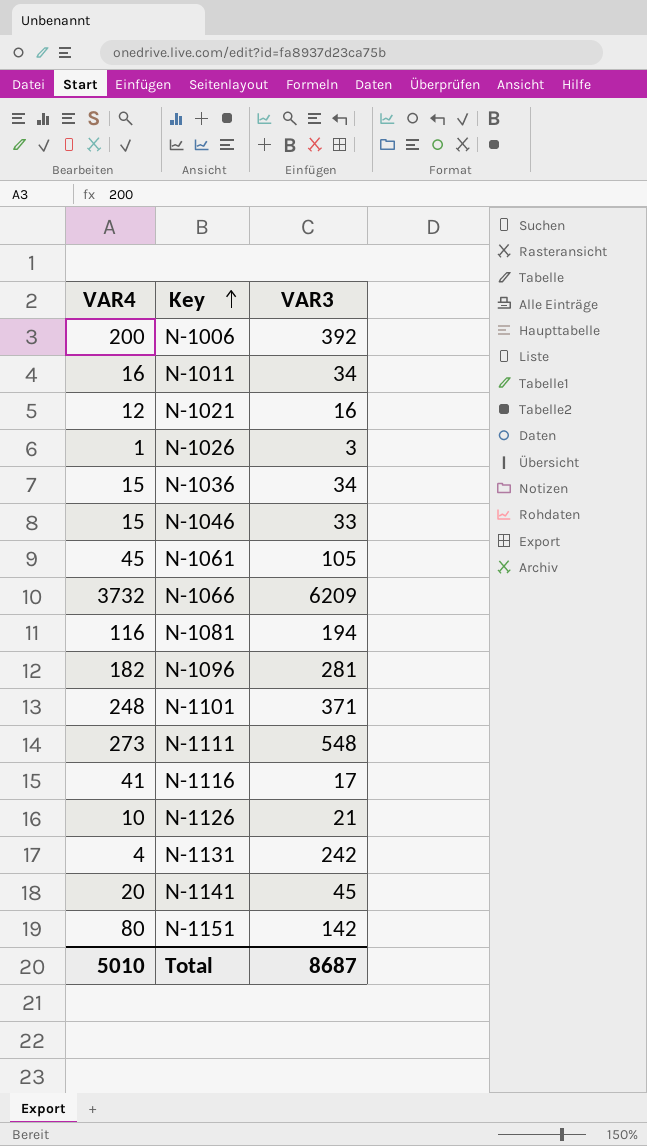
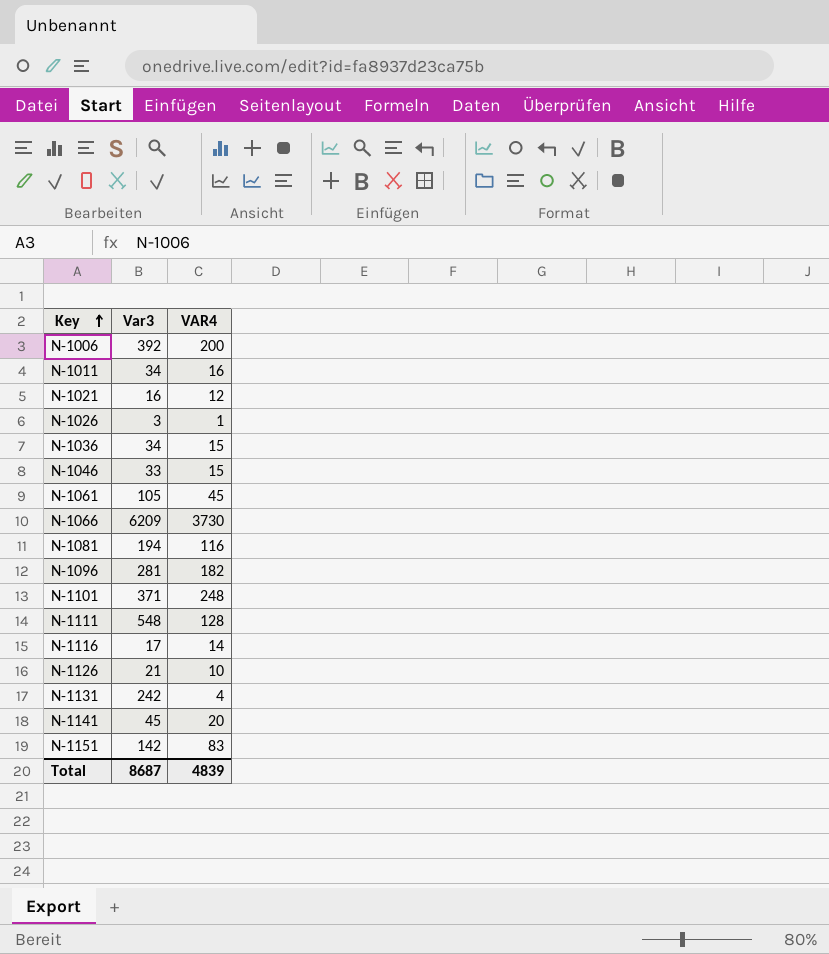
column name: VAR3 -> Var3
column VAR4 | position: 1 -> 3
N-1066 | VAR4: 3732 -> 3730
N-1111 | VAR4: 273 -> 128
N-1116 | VAR4: 41 -> 14
N-1151 | VAR4: 80 -> 83
Total | VAR4: 5010 -> 4839

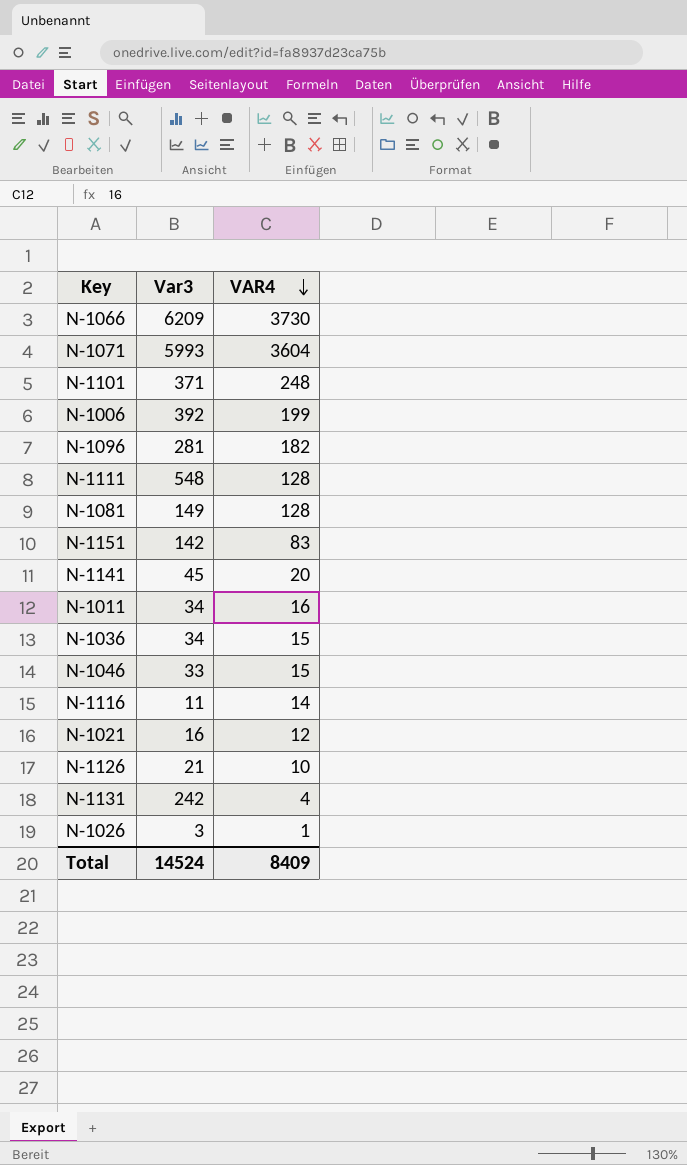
row order: Key ascending -> VAR4 descending
row N-1061: 105 | 45 -> none
row N-1071: none -> 5993 | 3604
N-1006 | VAR4: 200 -> 199
N-1081 | Var3: 194 -> 149
N-1081 | VAR4: 116 -> 128
N-1116 | Var3: 17 -> 11
Total | Var3: 8687 -> 14524
Total | VAR4: 4839 -> 8409

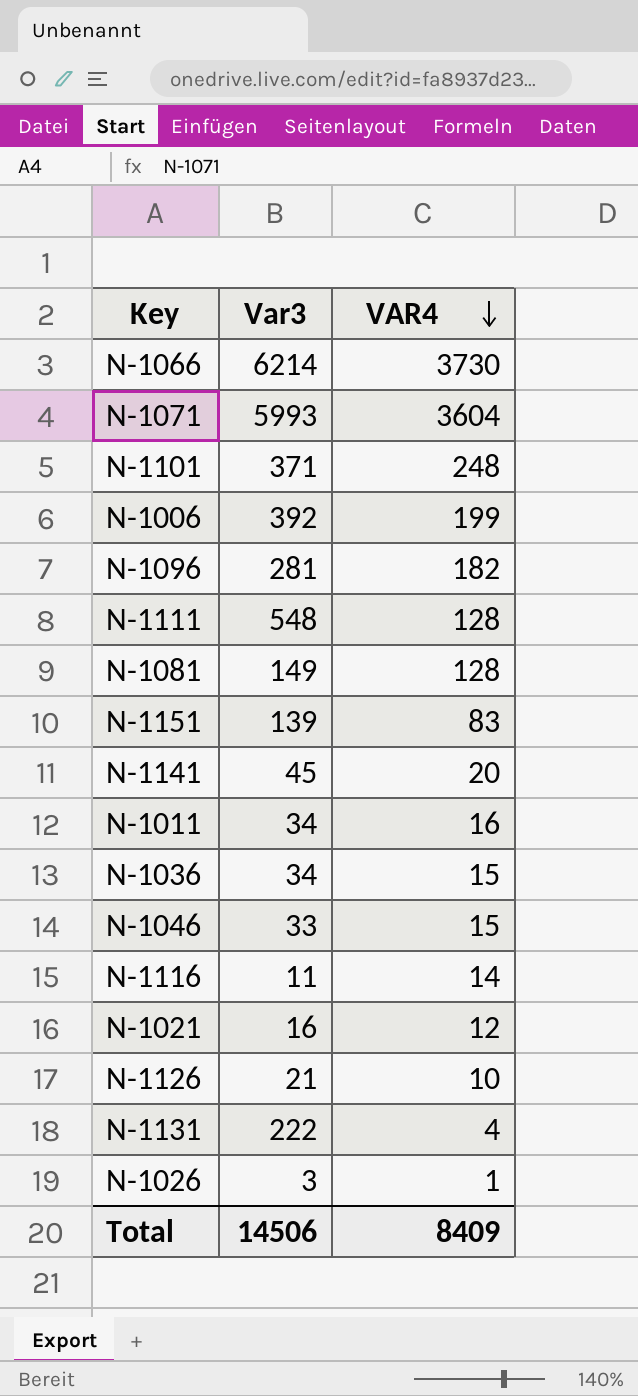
N-1066 | Var3: 6209 -> 6214
N-1151 | Var3: 142 -> 139
N-1131 | Var3: 242 -> 222
Total | Var3: 14524 -> 14506

